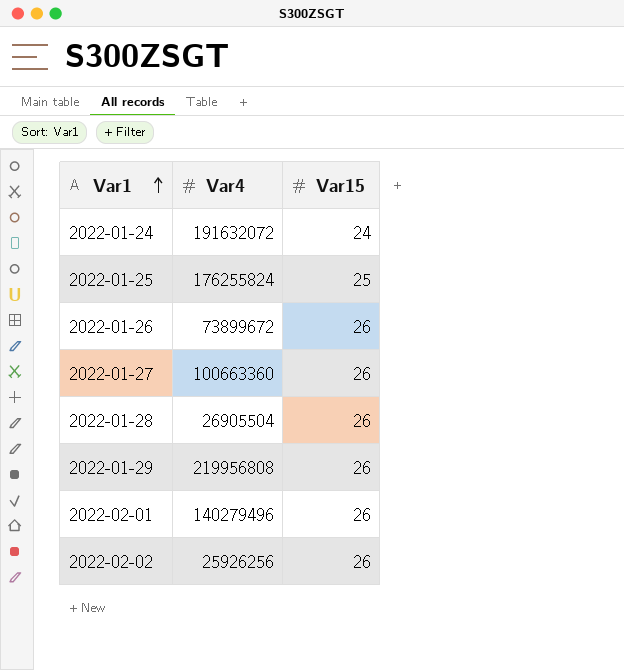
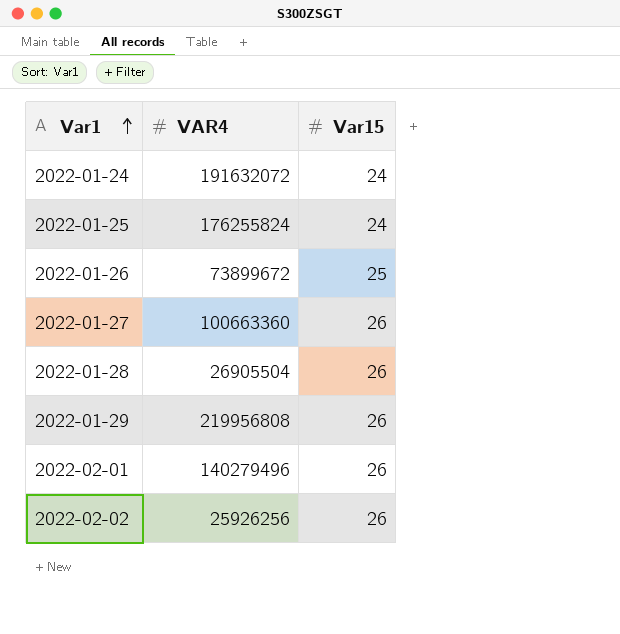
column name: Var4 -> VAR4
2022-01-25 | Var15: 25 -> 24
2022-01-26 | Var15: 26 -> 25

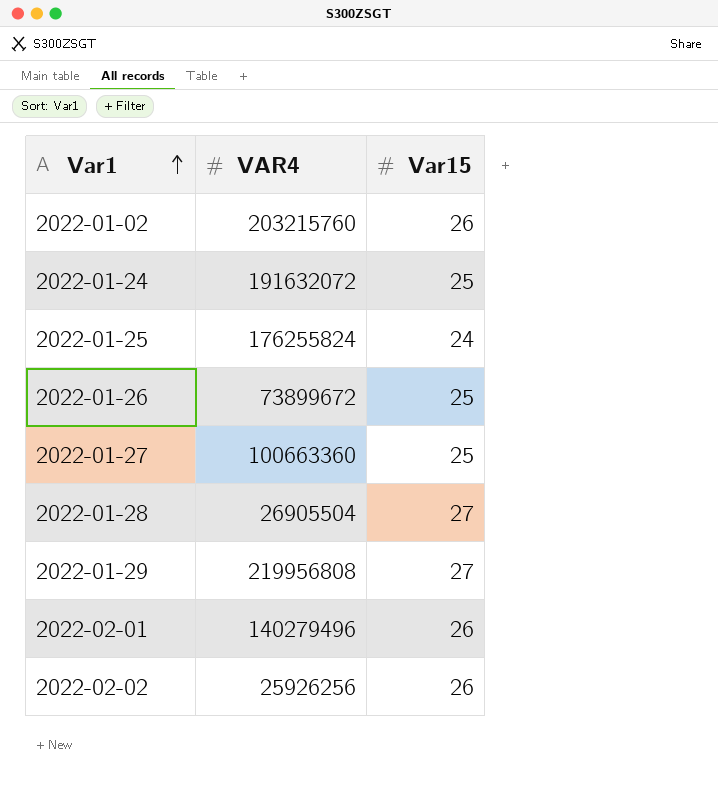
row 2022-01-02: none -> 203215760 | 26
2022-01-24 | Var15: 24 -> 25
2022-01-27 | Var15: 26 -> 25
2022-01-28 | Var15: 26 -> 27
2022-01-29 | Var15: 26 -> 27

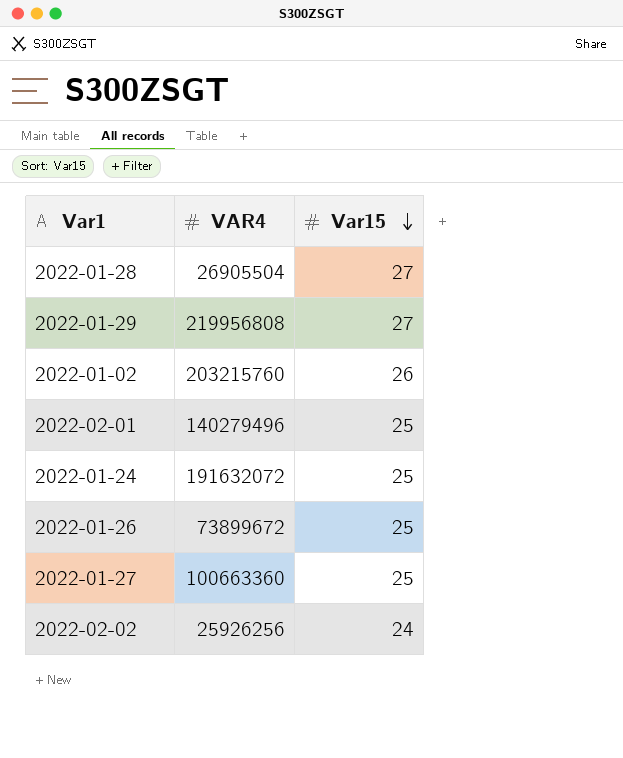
row order: Var1 ascending -> Var15 descending
row 2022-01-25: 176255824 | 24 -> none
2022-02-01 | Var15: 26 -> 25
2022-02-02 | Var15: 26 -> 24

